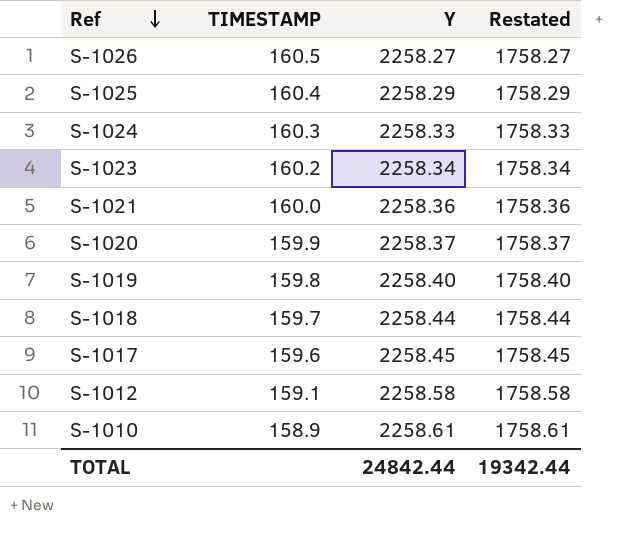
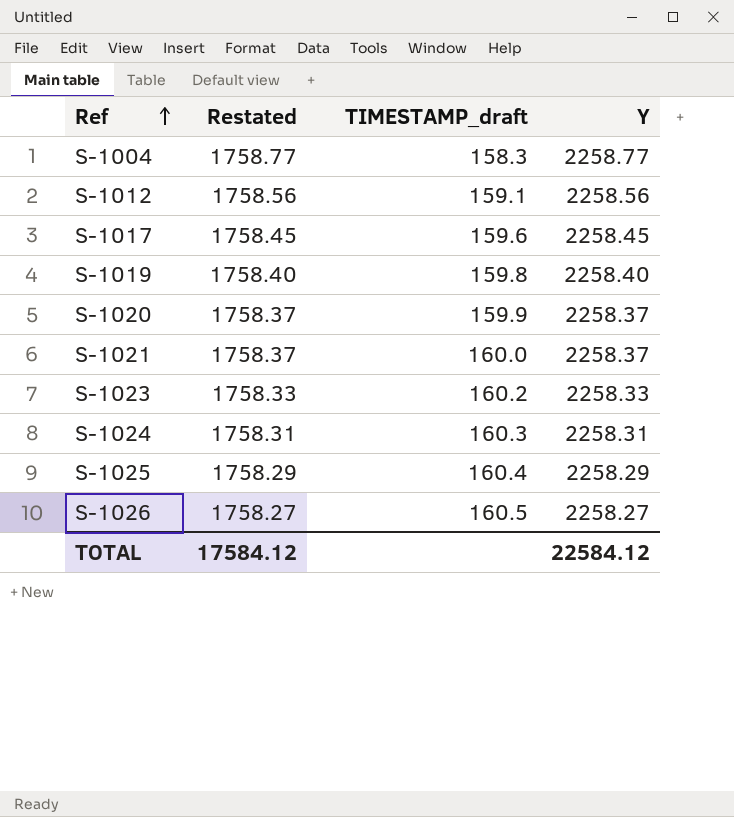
row order: Ref descending -> Ref ascending
column Restated | position: 4 -> 2
column name: TIMESTAMP -> TIMESTAMP_draft
row S-1018: 159.7 | 2258.44 | 1758.44 -> none
row S-1010: 158.9 | 2258.61 | 1758.61 -> none
row S-1004: none -> 1758.77 | 158.3 | 2258.77
S-1012 | Restated: 1758.58 -> 1758.56
S-1012 | Y: 2258.58 -> 2258.56
S-1021 | Restated: 1758.36 -> 1758.37
S-1021 | Y: 2258.36 -> 2258.37
S-1023 | Restated: 1758.34 -> 1758.33
S-1023 | Y: 2258.34 -> 2258.33
S-1024 | Restated: 1758.33 -> 1758.31
S-1024 | Y: 2258.33 -> 2258.31
TOTAL | Restated: 19342.44 -> 17584.12
TOTAL | Y: 24842.44 -> 22584.12

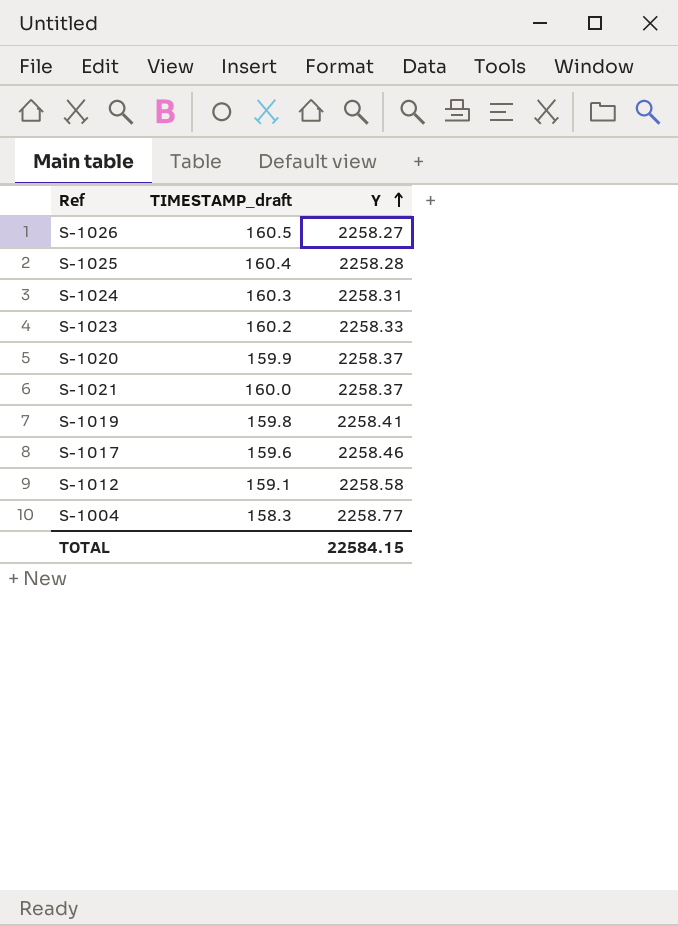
row order: Ref ascending -> Y ascending
column Restated | formula: [Y] - 500 -> none
S-1025 | Y: 2258.29 -> 2258.28
S-1019 | Y: 2258.40 -> 2258.41
S-1017 | Y: 2258.45 -> 2258.46
S-1012 | Y: 2258.56 -> 2258.58
TOTAL | Y: 22584.12 -> 22584.15

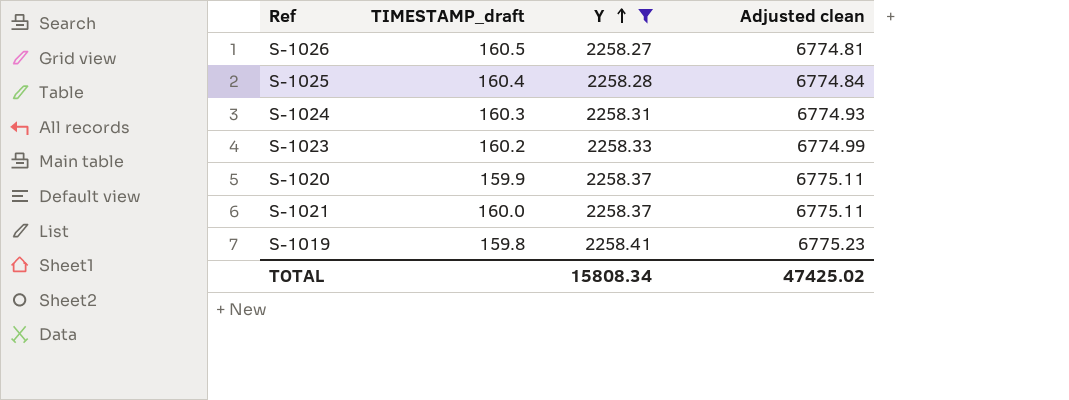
filter: none -> Y <= 2258.41
column Adjusted clean | formula: none -> [Y] * 3
TOTAL | Y: 22584.15 -> 15808.34

